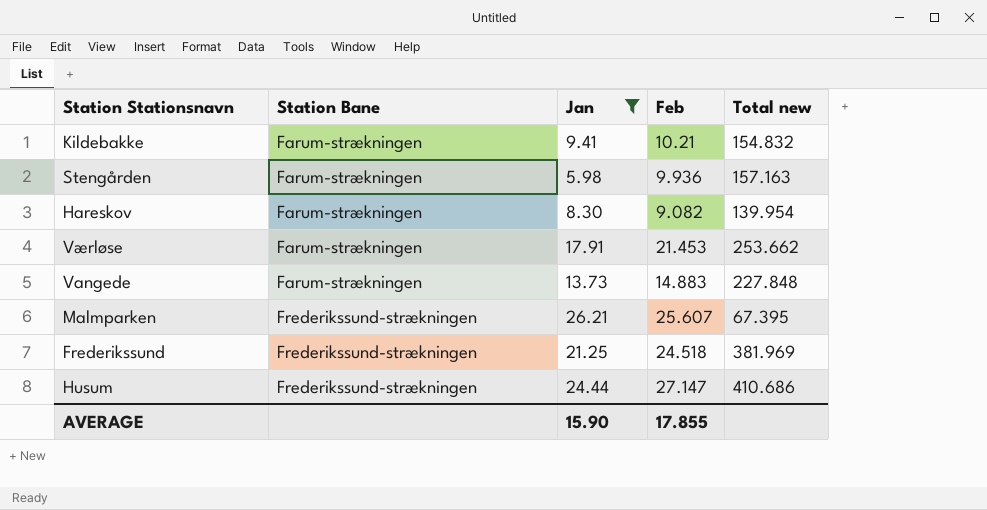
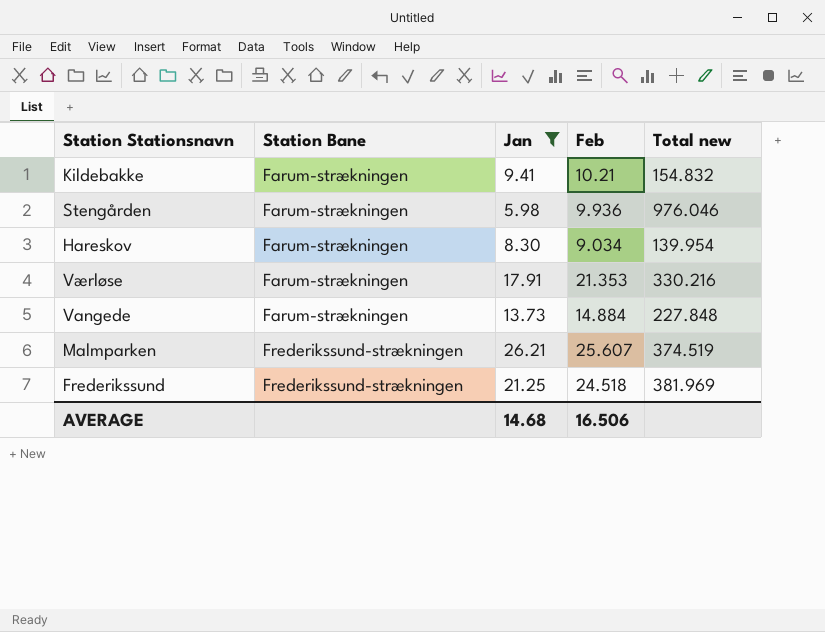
row Husum: Frederikssund-strækningen | 24.44 | 27.147 | 410.686 -> none
Stengården | Total new: 157.163 -> 976.046
Hareskov | Feb: 9.082 -> 9.034
Værløse | Feb: 21.453 -> 21.353
Værløse | Total new: 253.662 -> 330.216
Vangede | Feb: 14.883 -> 14.884
Malmparken | Total new: 67.395 -> 374.519
AVERAGE | Jan: 15.90 -> 14.68
AVERAGE | Feb: 17.855 -> 16.506

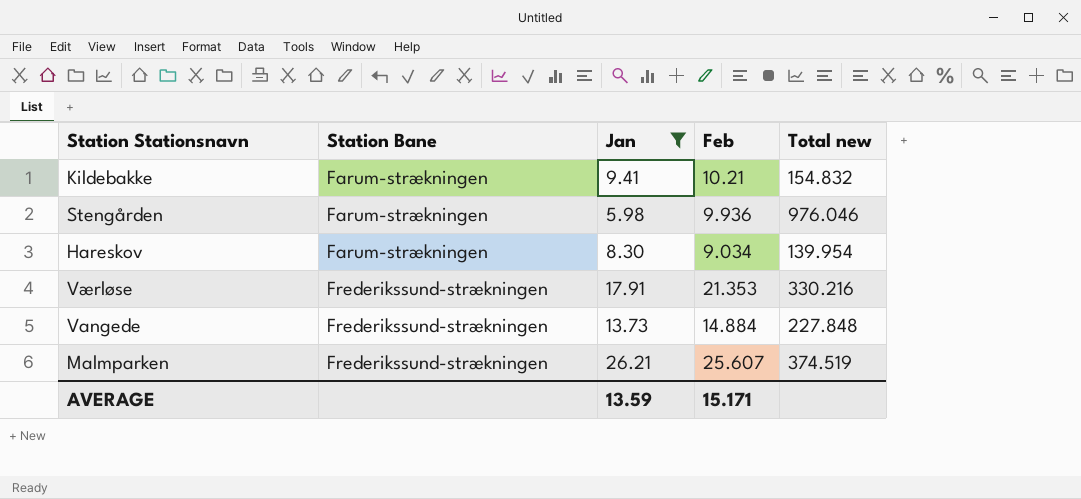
row Frederikssund: Frederikssund-strækningen | 21.25 | 24.518 | 381.969 -> none
Værløse | Station Bane: Farum-strækningen -> Frederikssund-strækningen
Vangede | Station Bane: Farum-strækningen -> Frederikssund-strækningen
AVERAGE | Jan: 14.68 -> 13.59
AVERAGE | Feb: 16.506 -> 15.171

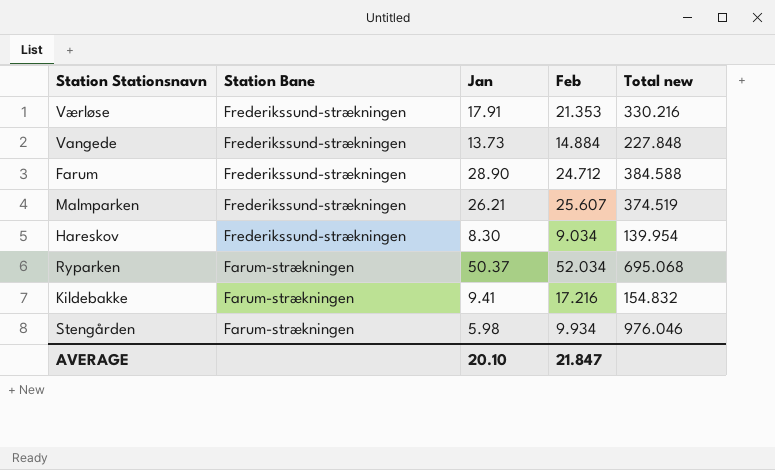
filter: Jan <= 26.21 -> none
row order: Station Bane ascending -> Station Bane descending
Hareskov | Station Bane: Farum-strækningen -> Frederikssund-strækningen
Kildebakke | Feb: 10.21 -> 17.216
Stengården | Feb: 9.936 -> 9.934
AVERAGE | Jan: 13.59 -> 20.10
AVERAGE | Feb: 15.171 -> 21.847

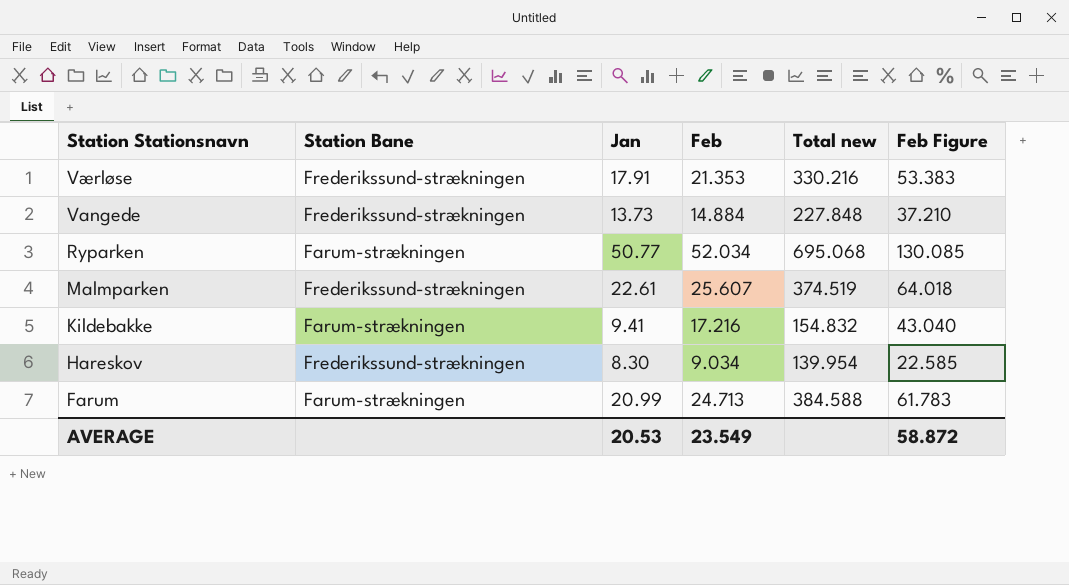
row order: Station Bane descending -> Station Stationsnavn descending
column Feb Figure | formula: none -> [Feb] * 2.5
row Stengården: Farum-strækningen | 5.98 | 9.934 | 976.046 -> none
Ryparken | Jan: 50.37 -> 50.77
Malmparken | Jan: 26.21 -> 22.61
Farum | Station Bane: Frederikssund-strækningen -> Farum-strækningen
Farum | Jan: 28.90 -> 20.99
Farum | Feb: 24.712 -> 24.713
AVERAGE | Jan: 20.10 -> 20.53
AVERAGE | Feb: 21.847 -> 23.549

